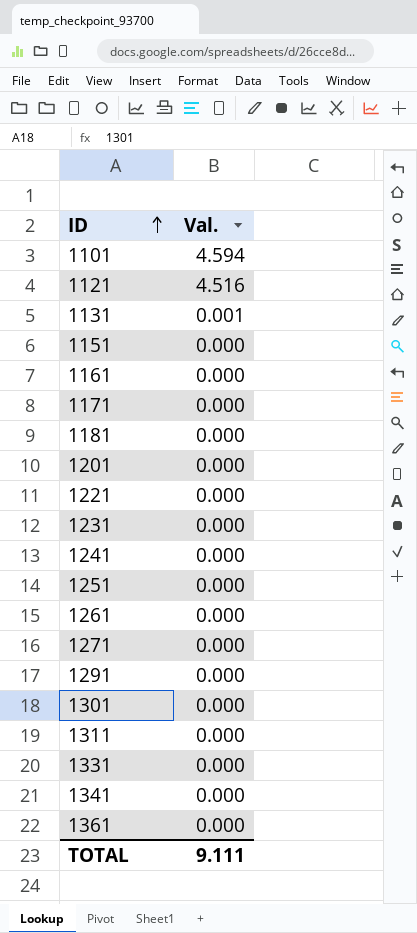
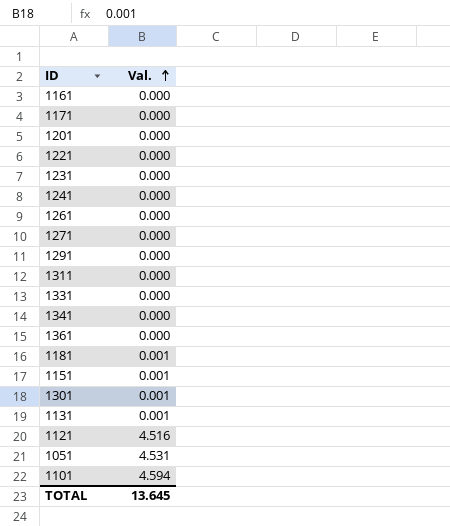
row order: ID ascending -> Val. ascending
row 1251: 0.000 -> none
1181 | Val.: 0.000 -> 0.001
1151 | Val.: 0.000 -> 0.001
1301 | Val.: 0.000 -> 0.001
row 1051: none -> 4.531
TOTAL | Val.: 9.111 -> 13.645

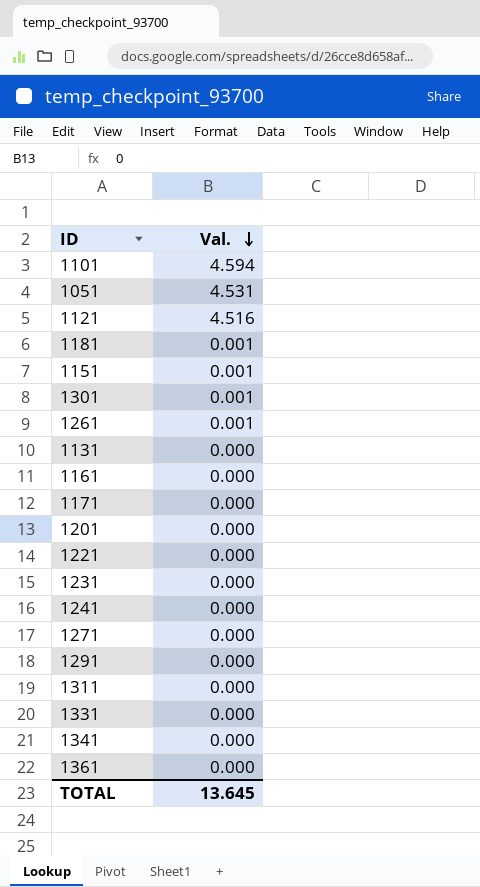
row order: Val. ascending -> Val. descending
1261 | Val.: 0.000 -> 0.001
1131 | Val.: 0.001 -> 0.000

